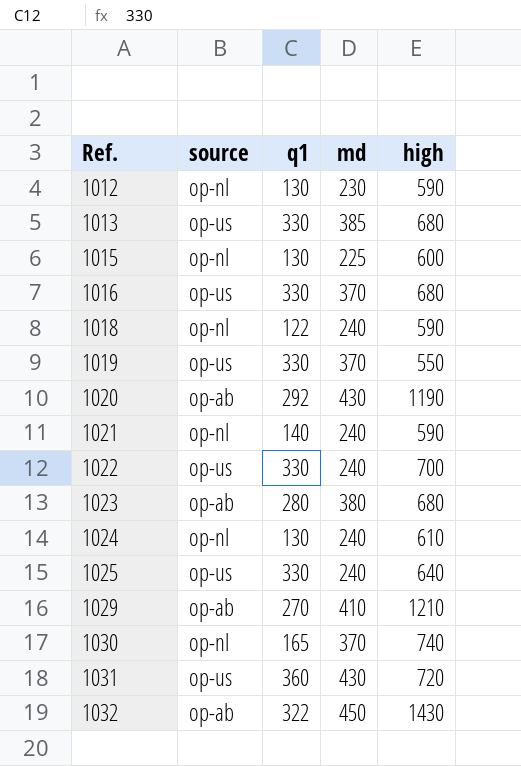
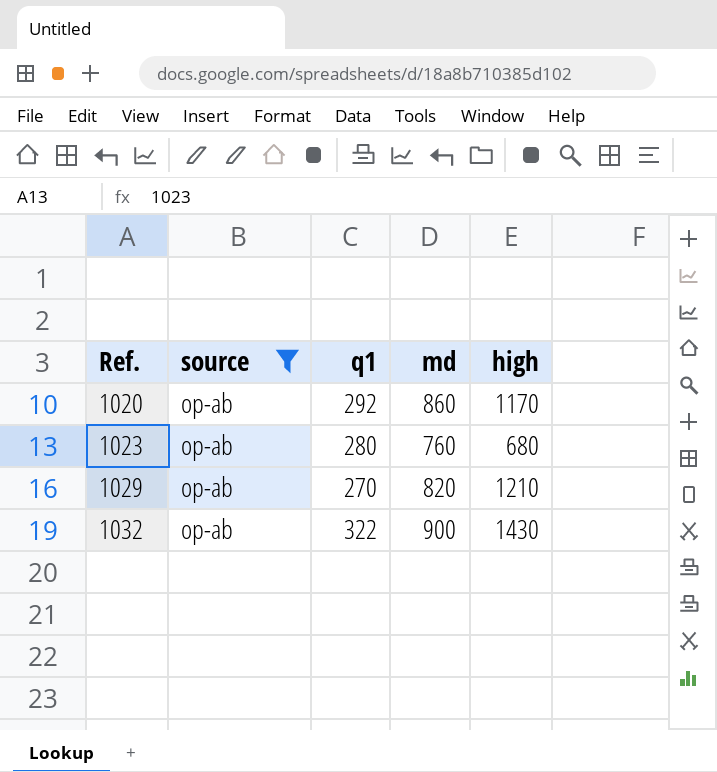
filter: none -> source = op-ab
1020 | md: 430 -> 860
1020 | high: 1190 -> 1170
1023 | md: 380 -> 760
1029 | md: 410 -> 820
1032 | md: 450 -> 900

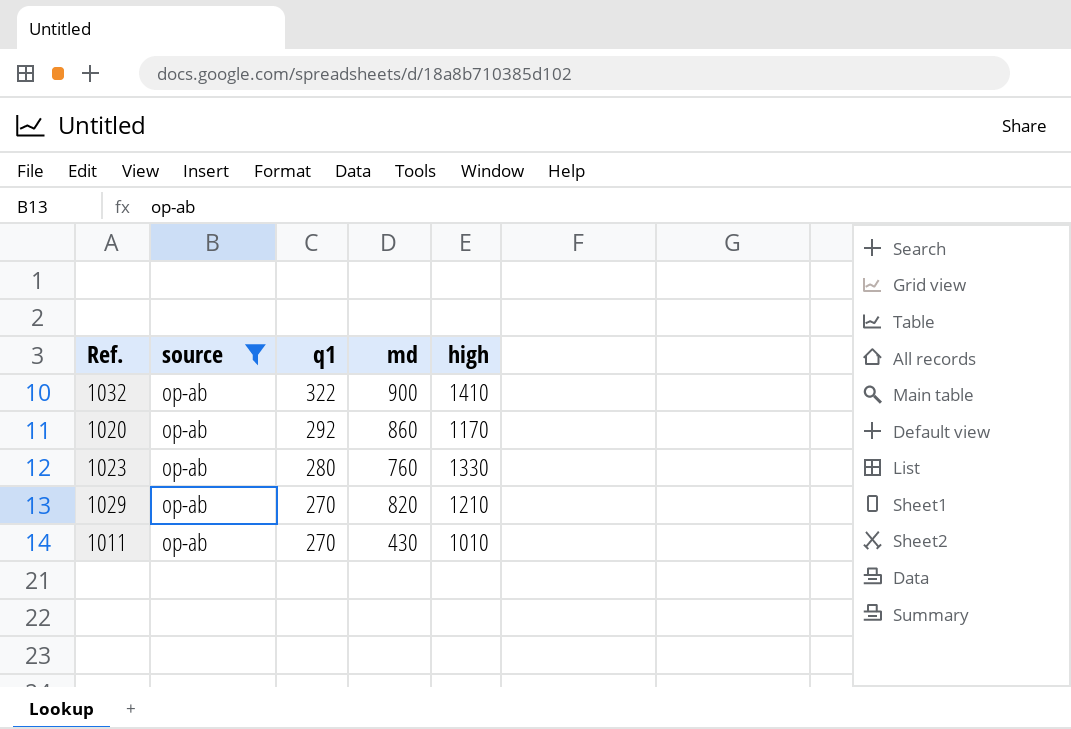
row order: Ref. ascending -> q1 descending
1032 | high: 1430 -> 1410
1023 | high: 680 -> 1330
row 1011: none -> op-ab | 270 | 430 | 1010

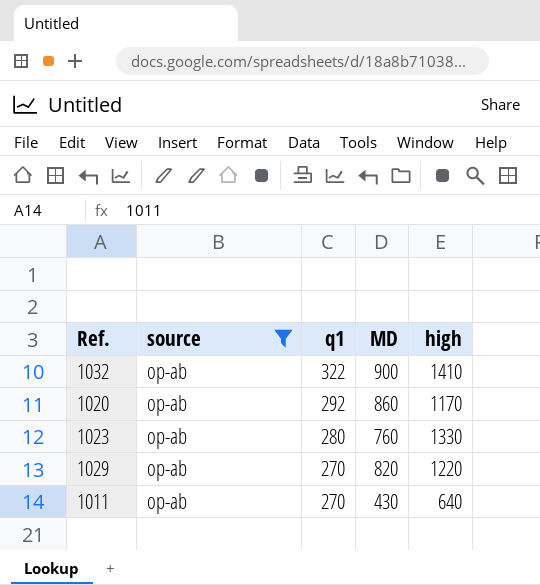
column name: md -> MD
1029 | high: 1210 -> 1220
1011 | high: 1010 -> 640

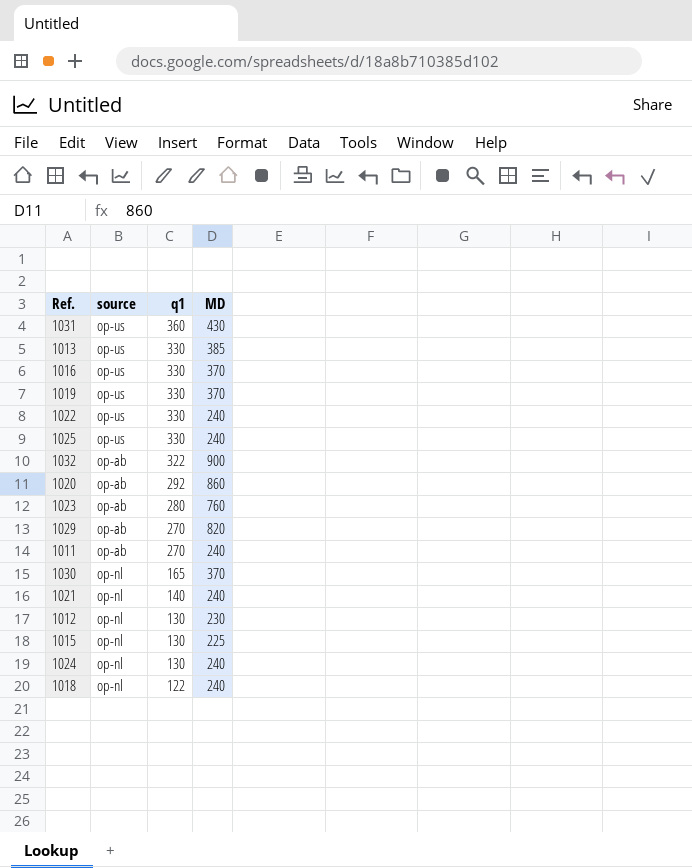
filter: source = op-ab -> none
column high | position: 5 -> none
1011 | MD: 430 -> 240

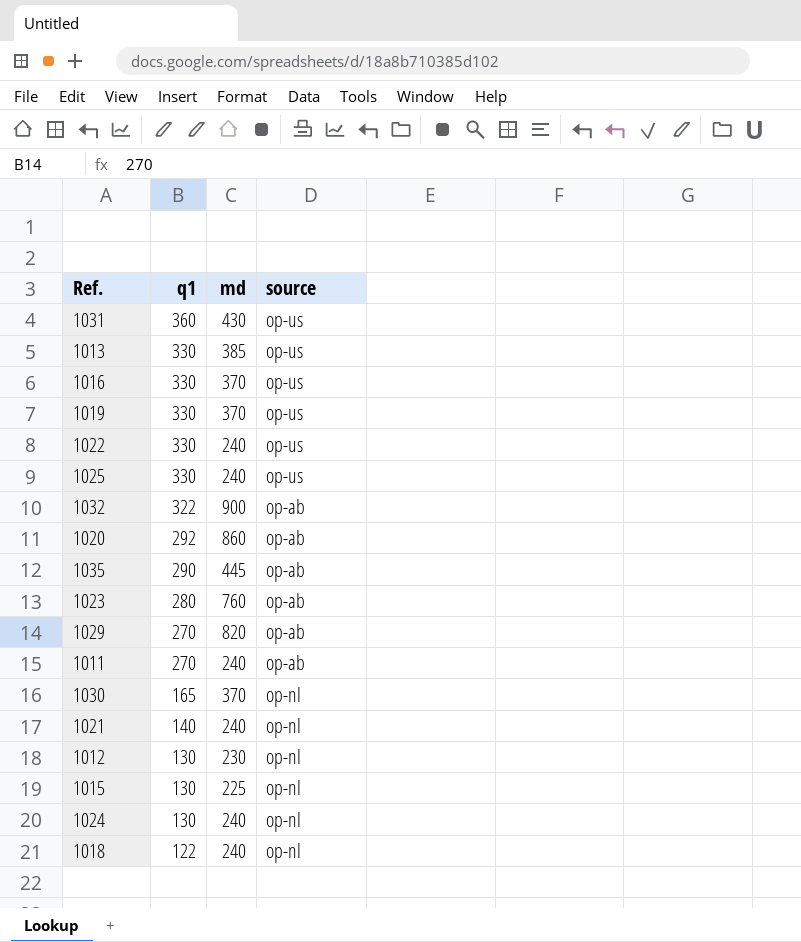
column name: MD -> md
column source | position: 2 -> 4
row 1035: none -> 290 | 445 | op-ab

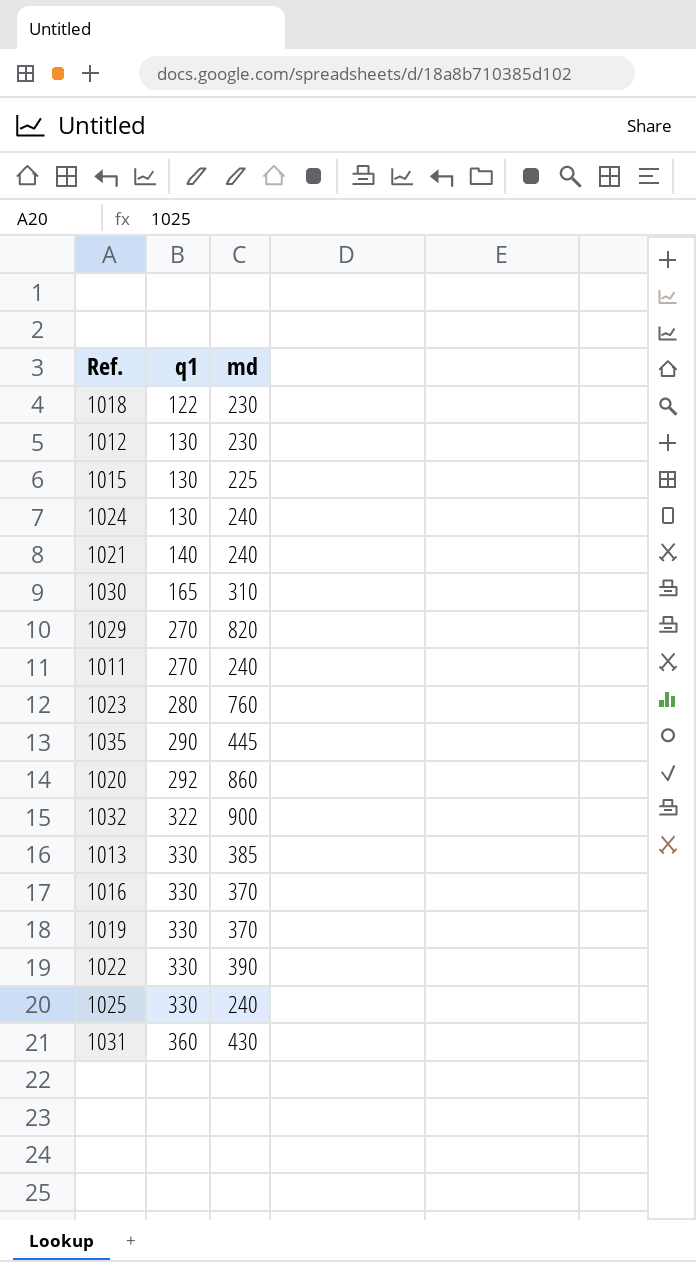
row order: q1 descending -> q1 ascending
column source | position: 4 -> none
1018 | md: 240 -> 230
1030 | md: 370 -> 310
1022 | md: 240 -> 390

